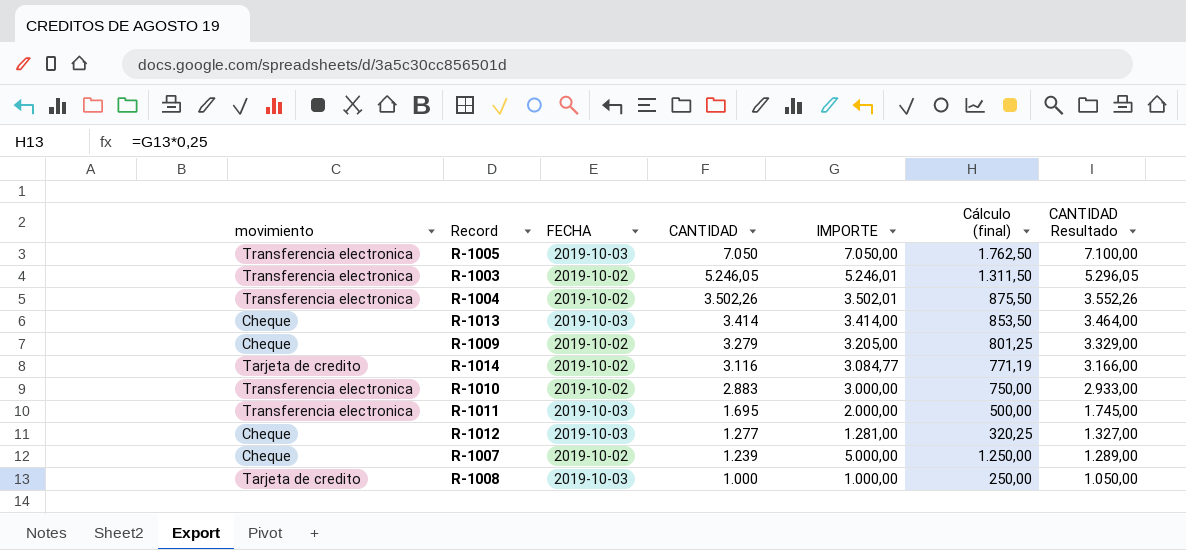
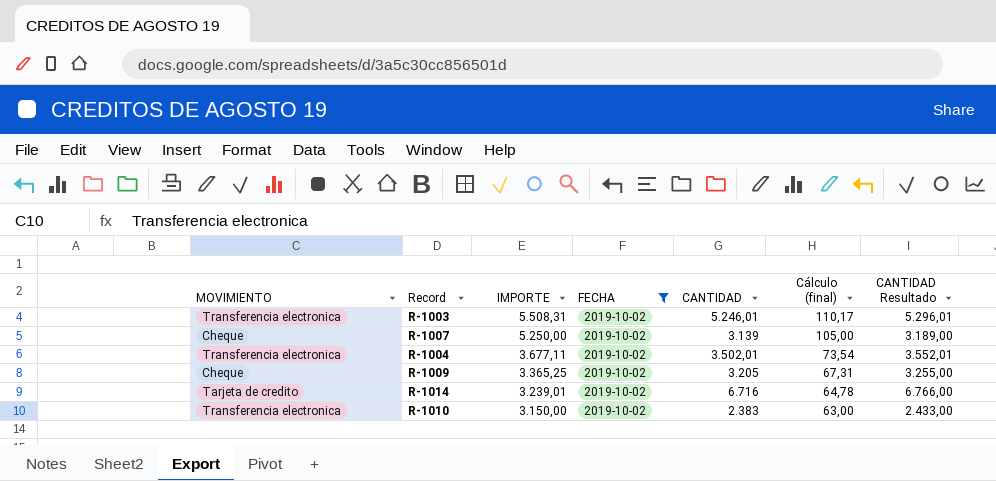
filter: none -> FECHA = 2019-10-02
row order: CANTIDAD descending -> IMPORTE descending
column name: movimiento -> MOVIMIENTO
column IMPORTE | position: 5 -> 3
column Cálculo (final) | formula: [IMPORTE] * 0,25 -> [IMPORTE] * 0,02
R-1003 | IMPORTE: 5.246,01 -> 5.508,31
R-1003 | CANTIDAD: 5.246,05 -> 5.246,01
R-1003 | CANTIDAD Resultado: 5.296,05 -> 5.296,01
R-1007 | IMPORTE: 5.000,00 -> 5.250,00
R-1007 | CANTIDAD: 1.239 -> 3.139
R-1007 | CANTIDAD Resultado: 1.289,00 -> 3.189,00
R-1004 | IMPORTE: 3.502,01 -> 3.677,11
R-1004 | CANTIDAD: 3.502,26 -> 3.502,01
R-1004 | CANTIDAD Resultado: 3.552,26 -> 3.552,01
R-1009 | IMPORTE: 3.205,00 -> 3.365,25
R-1009 | CANTIDAD: 3.279 -> 3.205
R-1009 | CANTIDAD Resultado: 3.329,00 -> 3.255,00
R-1014 | IMPORTE: 3.084,77 -> 3.239,01
R-1014 | CANTIDAD: 3.116 -> 6.716
R-1014 | CANTIDAD Resultado: 3.166,00 -> 6.766,00
R-1010 | IMPORTE: 3.000,00 -> 3.150,00
R-1010 | CANTIDAD: 2.883 -> 2.383
R-1010 | CANTIDAD Resultado: 2.933,00 -> 2.433,00

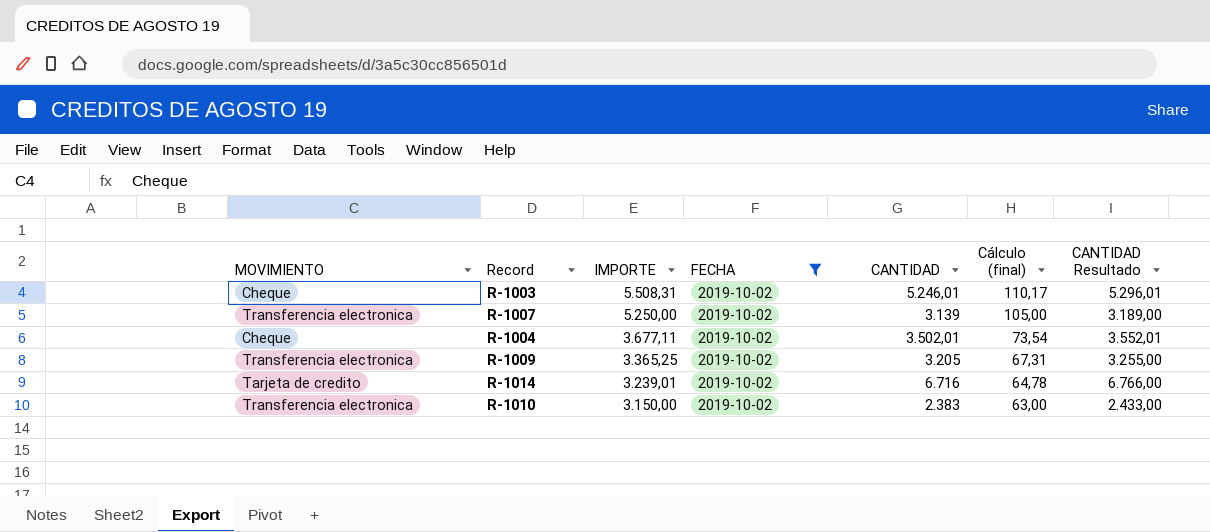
R-1003 | MOVIMIENTO: Transferencia electronica -> Cheque
R-1007 | MOVIMIENTO: Cheque -> Transferencia electronica
R-1004 | MOVIMIENTO: Transferencia electronica -> Cheque
R-1009 | MOVIMIENTO: Cheque -> Transferencia electronica

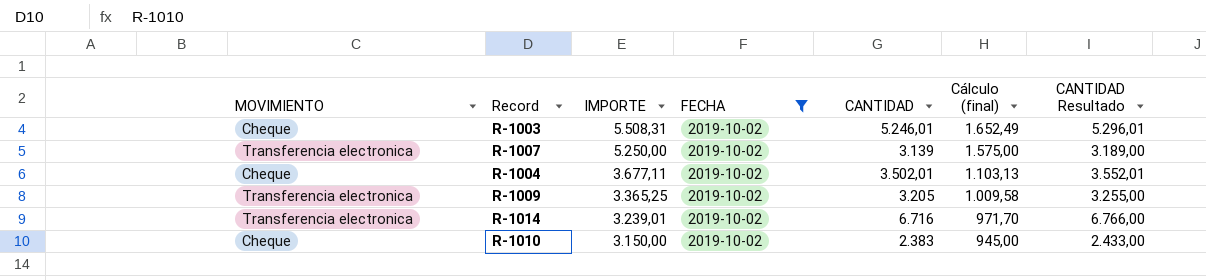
column Cálculo (final) | formula: [IMPORTE] * 0,02 -> [IMPORTE] * 0,3
R-1014 | MOVIMIENTO: Tarjeta de credito -> Transferencia electronica
R-1010 | MOVIMIENTO: Transferencia electronica -> Cheque

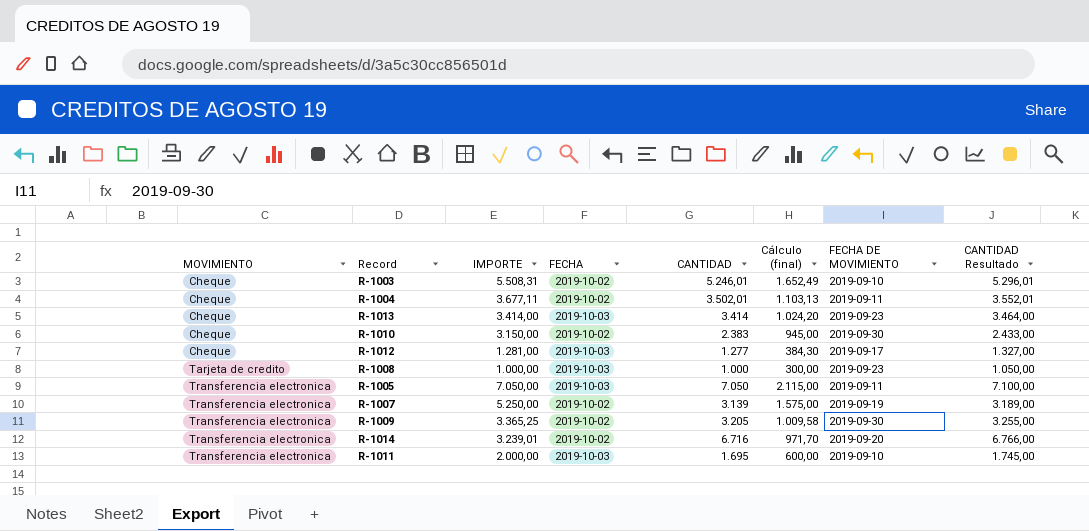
filter: FECHA = 2019-10-02 -> none
row order: IMPORTE descending -> MOVIMIENTO ascending
column FECHA DE MOVIMIENTO | position: none -> 7

